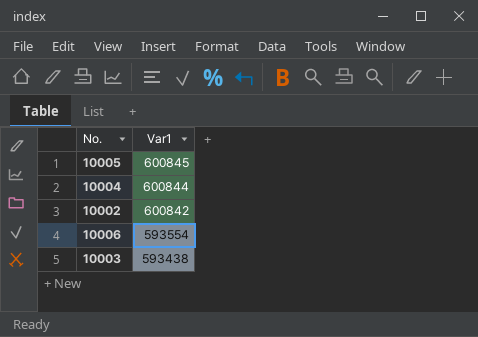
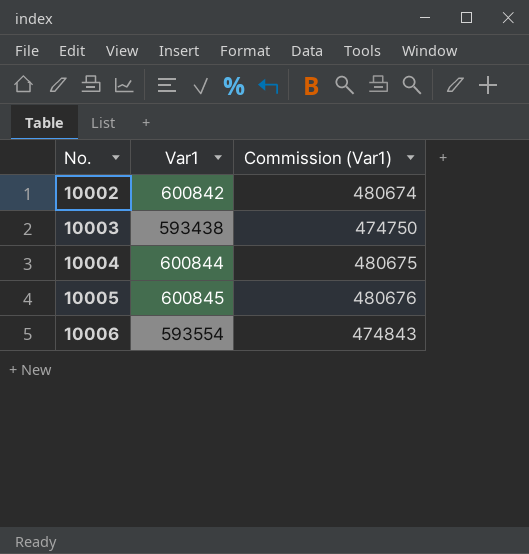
row order: Var1 descending -> No. ascending
column Commission (Var1) | formula: none -> [Var1] * 0.8

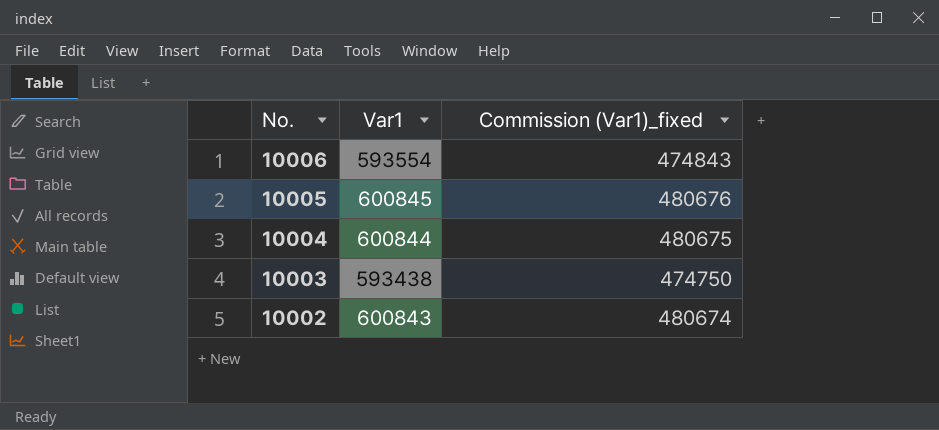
row order: No. ascending -> No. descending
column name: Commission (Var1) -> Commission (Var1)_fixed
10002 | Var1: 600842 -> 600843

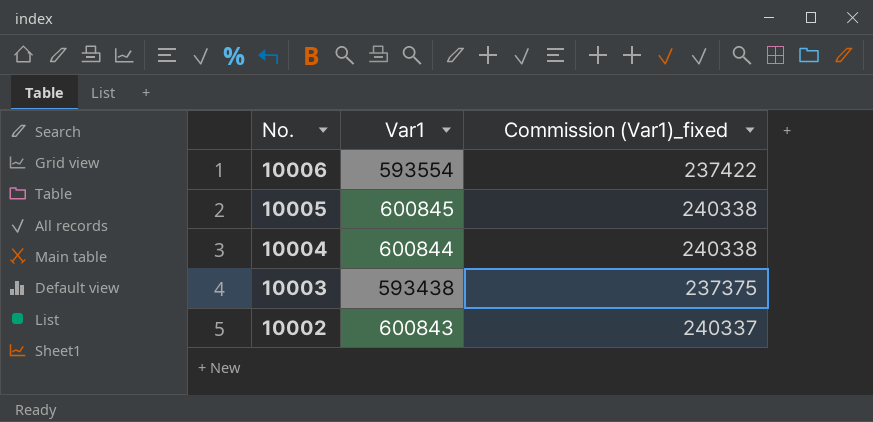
column Commission (Var1)_fixed | formula: [Var1] * 0.8 -> [Var1] * 0.4

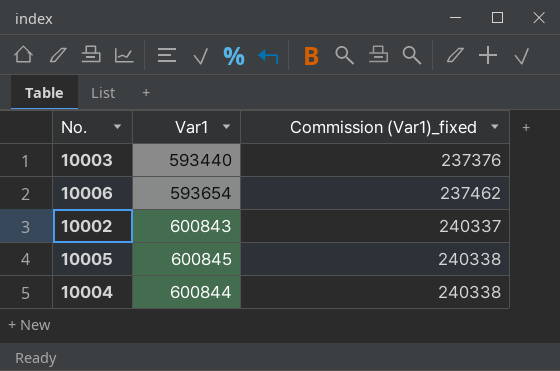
row order: No. descending -> Commission (Var1)_fixed ascending
10003 | Var1: 593438 -> 593440
10003 | Commission (Var1)_fixed: 237375 -> 237376
10006 | Var1: 593554 -> 593654
10006 | Commission (Var1)_fixed: 237422 -> 237462

